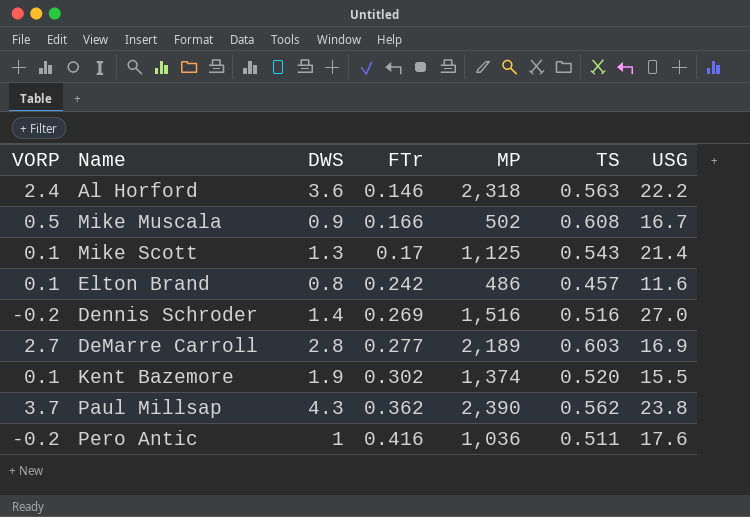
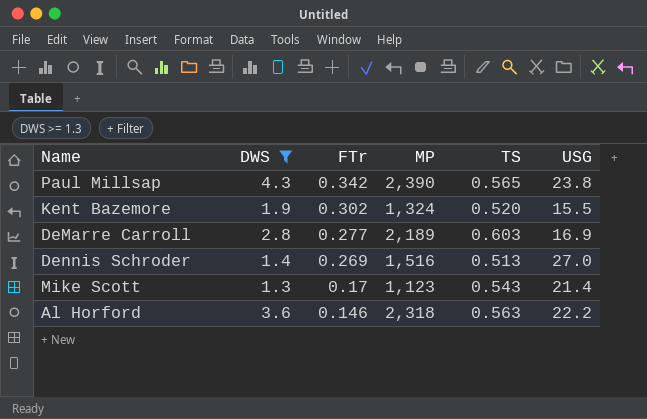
filter: none -> DWS >= 1.3
row order: FTr ascending -> FTr descending
column VORP | position: 1 -> none
Paul Millsap | FTr: 0.362 -> 0.342
Paul Millsap | TS: 0.562 -> 0.565
Kent Bazemore | MP: 1,374 -> 1,324
Dennis Schroder | TS: 0.516 -> 0.513
Mike Scott | MP: 1,125 -> 1,123

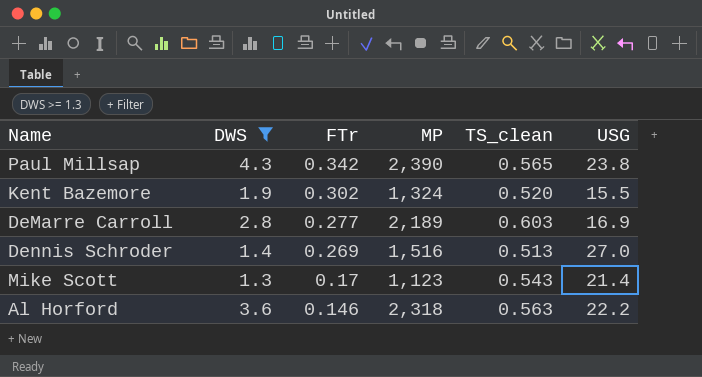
column name: TS -> TS_clean

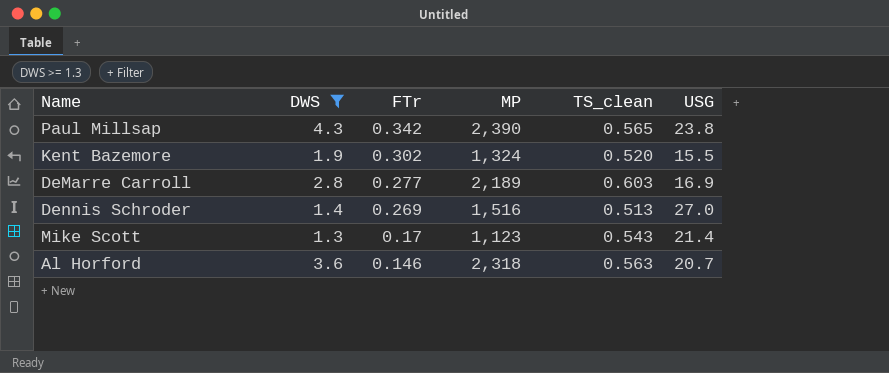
Al Horford | USG: 22.2 -> 20.7

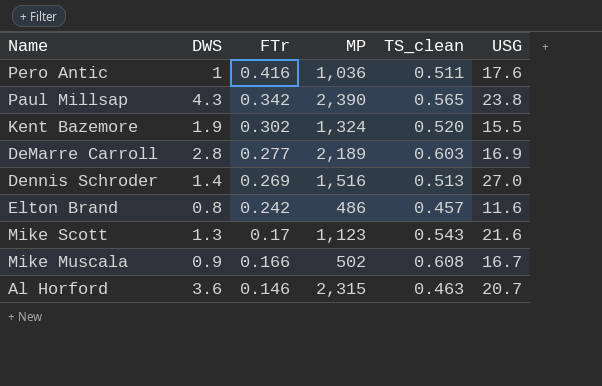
filter: DWS >= 1.3 -> none
Mike Scott | USG: 21.4 -> 21.6
Al Horford | MP: 2,318 -> 2,315
Al Horford | TS_clean: 0.563 -> 0.463

